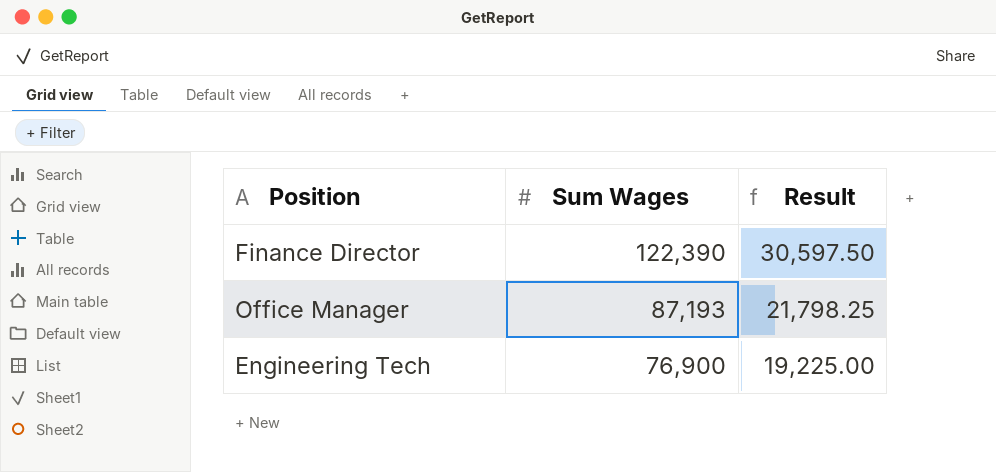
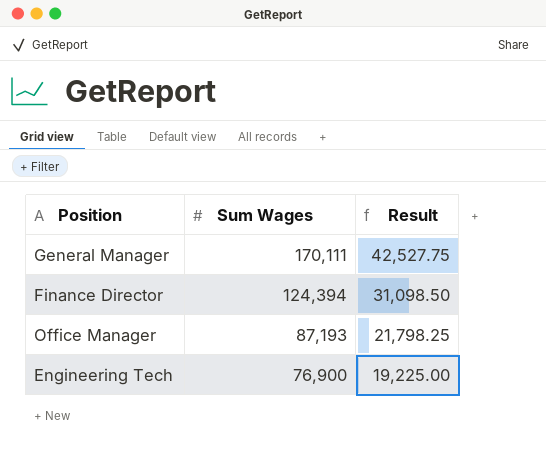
row General Manager: none -> 170,111 | 42,527.75
Finance Director | Sum Wages: 122,390 -> 124,394
Finance Director | Result: 30,597.50 -> 31,098.50

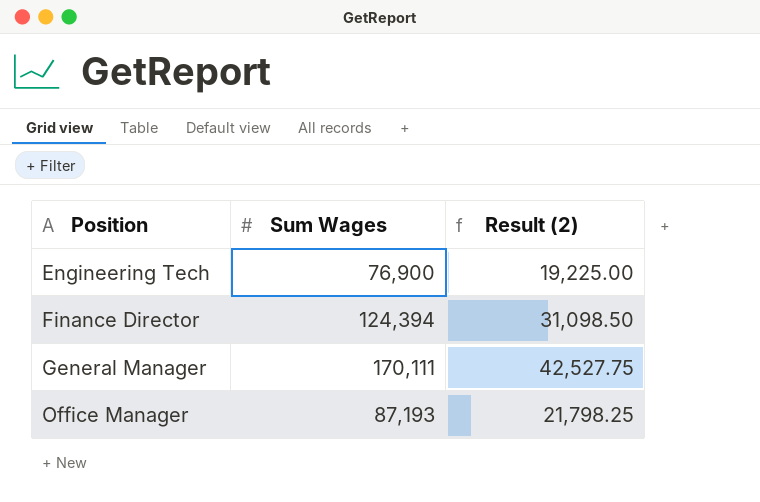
row order: Sum Wages descending -> Position ascending
column name: Result -> Result (2)

